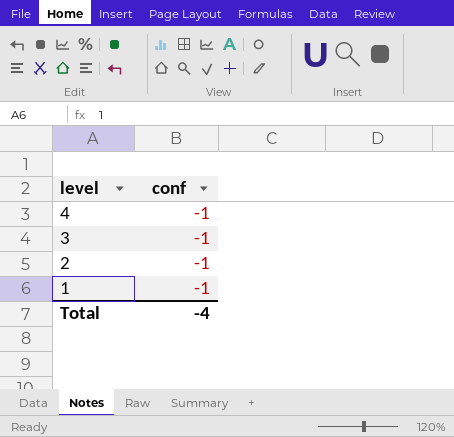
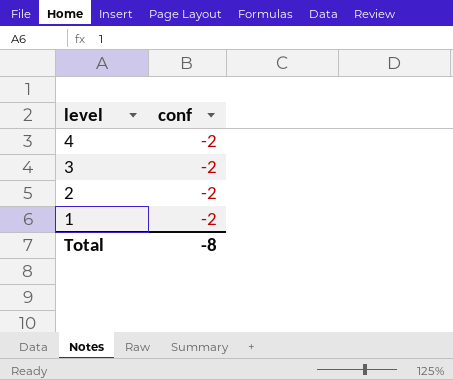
4 | conf: -1 -> -2
3 | conf: -1 -> -2
2 | conf: -1 -> -2
1 | conf: -1 -> -2
Total | conf: -4 -> -8

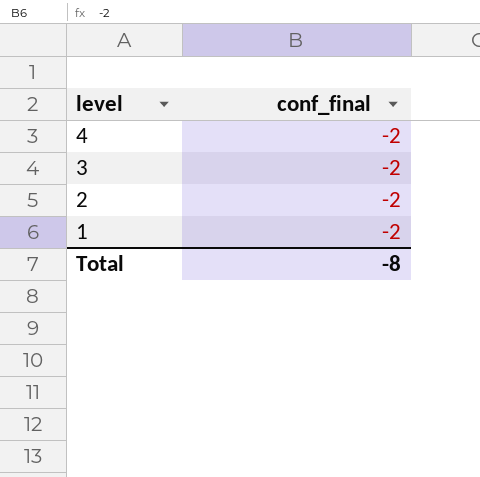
column name: conf -> conf_final

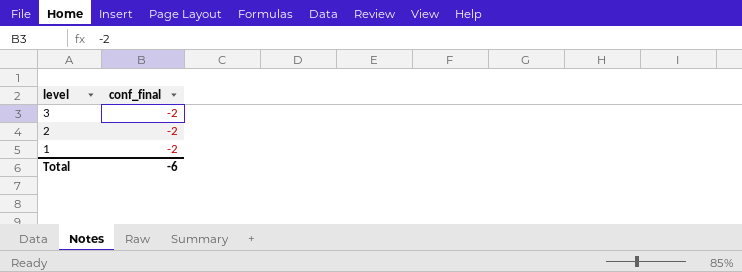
row 4: -2 -> none
Total | conf_final: -8 -> -6

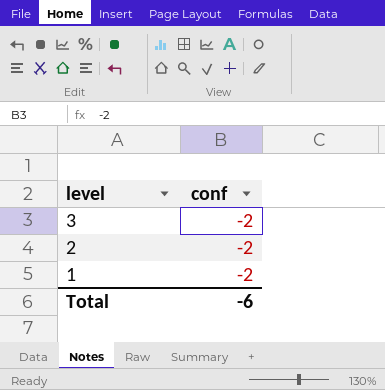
column name: conf_final -> conf

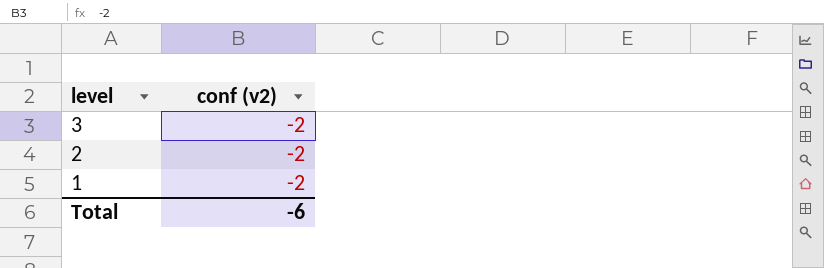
column name: conf -> conf (v2)

